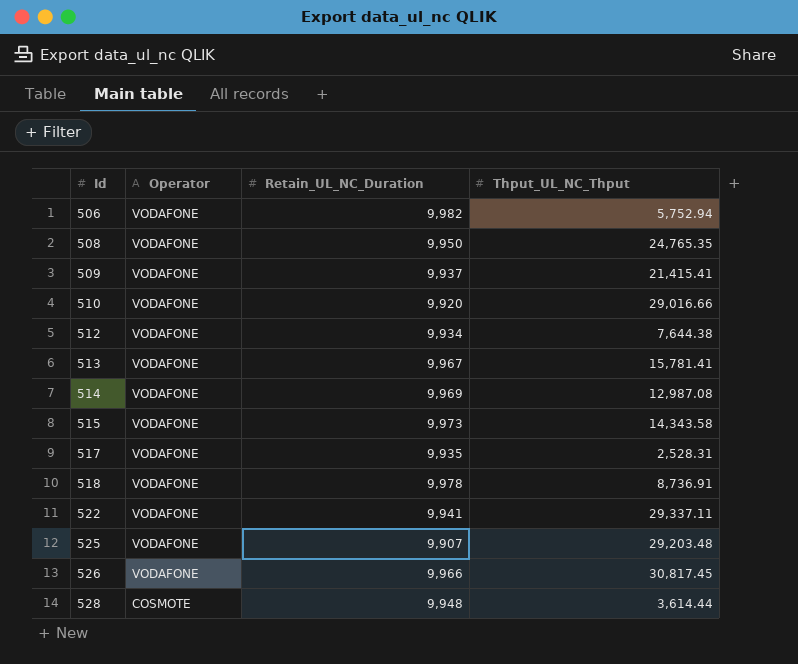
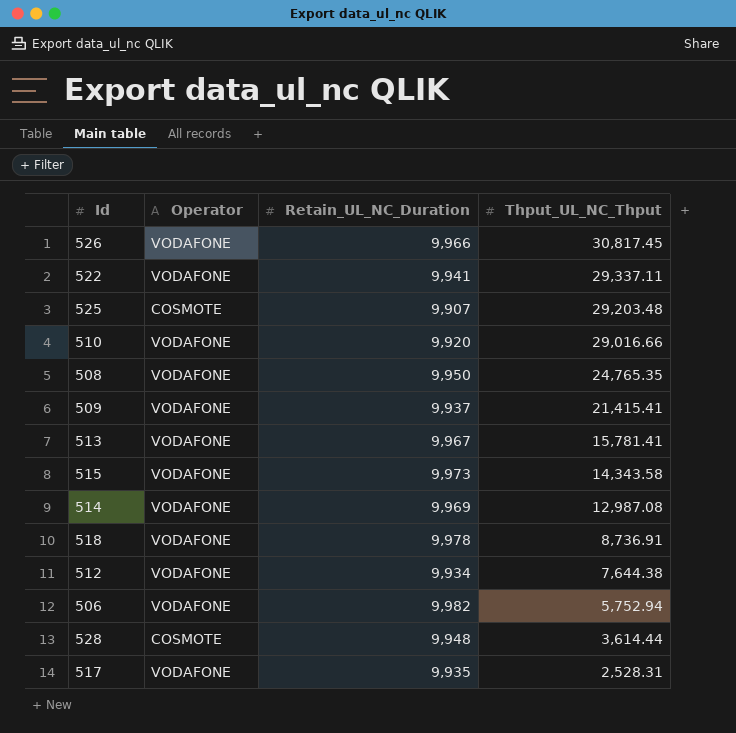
row order: Id ascending -> Thput_UL_NC_Thput descending
525 | Operator: VODAFONE -> COSMOTE

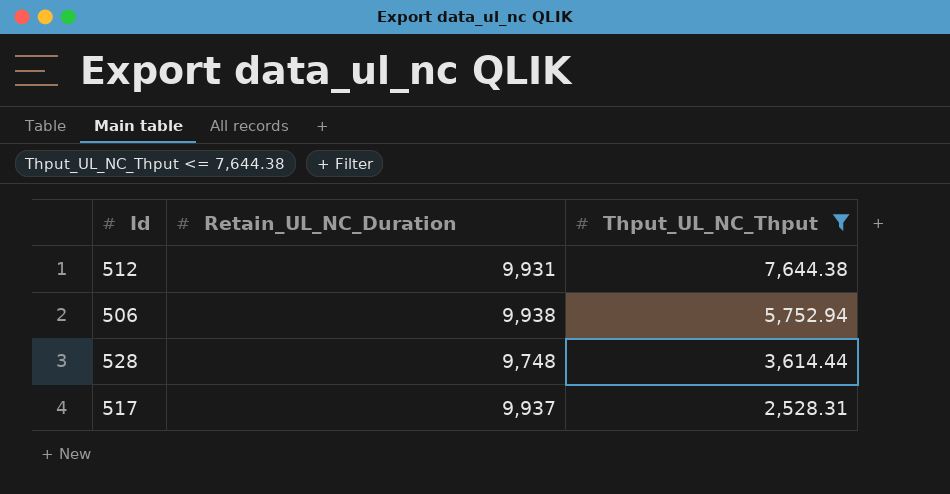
filter: none -> Thput_UL_NC_Thput <= 7,644.38
column Operator | position: 2 -> none
512 | Retain_UL_NC_Duration: 9,934 -> 9,931
506 | Retain_UL_NC_Duration: 9,982 -> 9,938
528 | Retain_UL_NC_Duration: 9,948 -> 9,748
517 | Retain_UL_NC_Duration: 9,935 -> 9,937

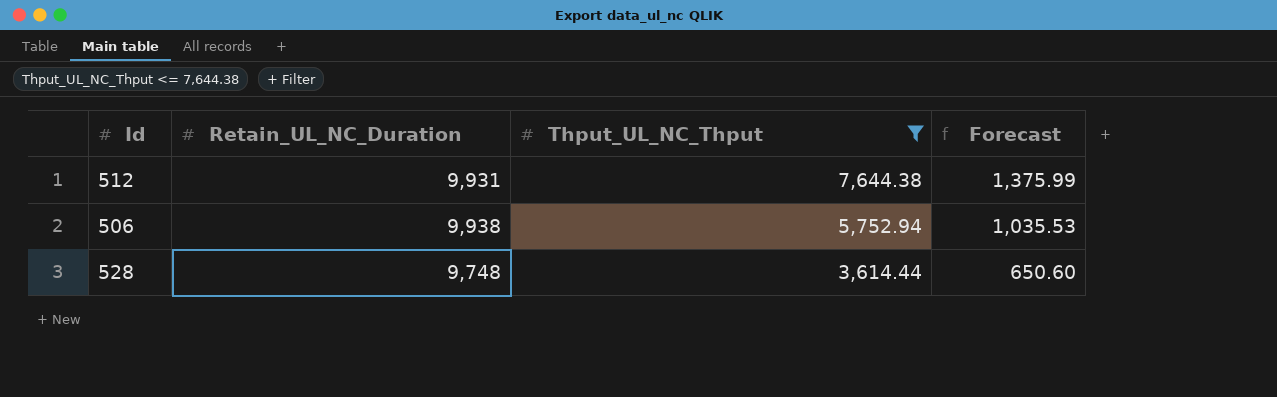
column Forecast | formula: none -> [Thput_UL_NC_Thput] * 0.18
row 517: 9,937 | 2,528.31 -> none

